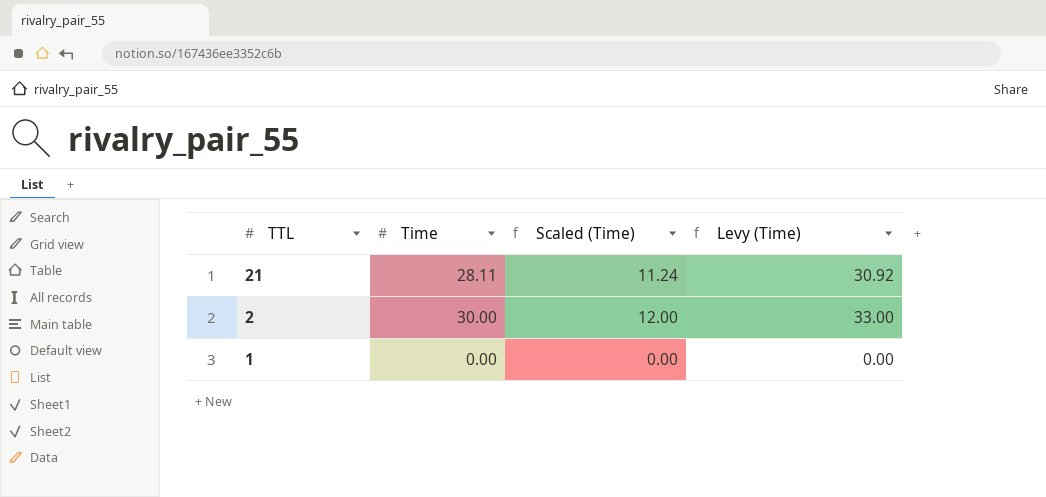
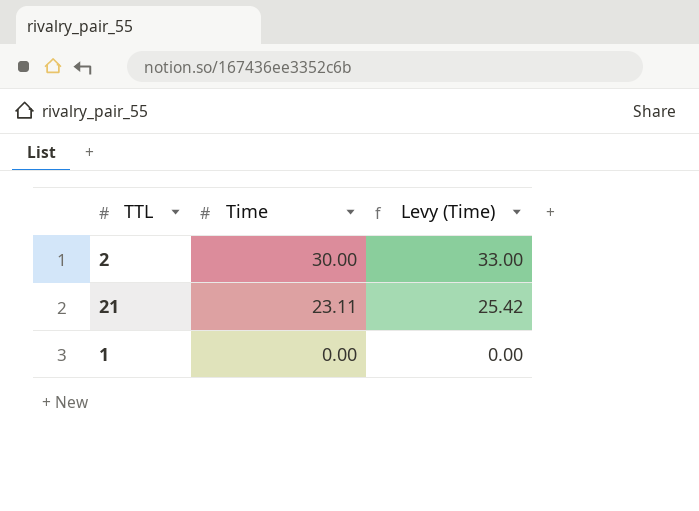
row order: TTL descending -> Time descending
column Scaled (Time) | formula: [Time] * 0.4 -> none
21 | Time: 28.11 -> 23.11
21 | Levy (Time): 30.92 -> 25.42

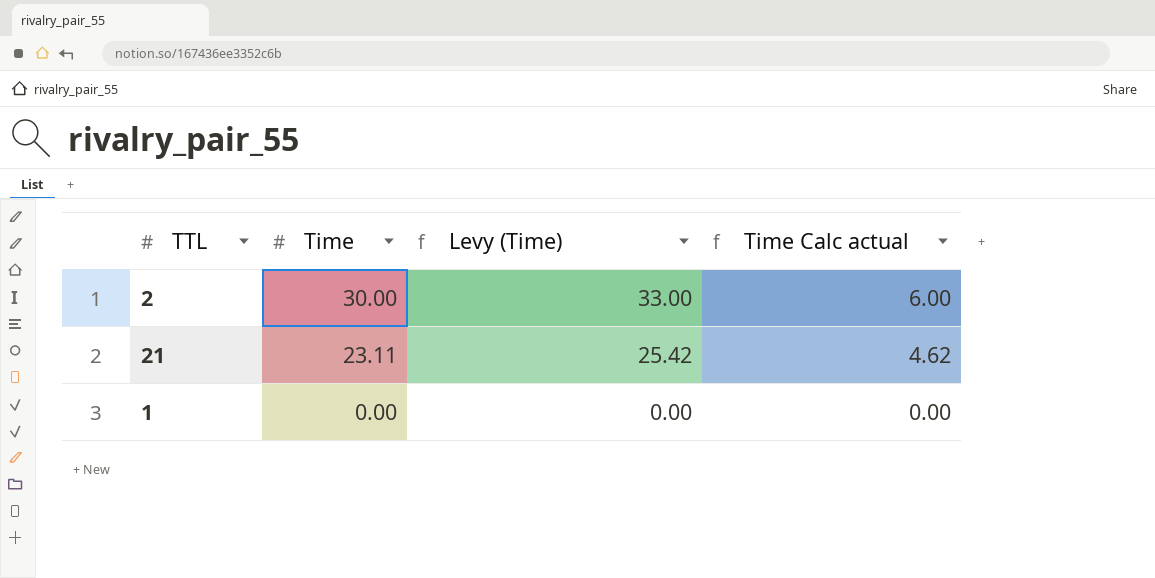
column Time Calc actual | formula: none -> [Time] * 0.2

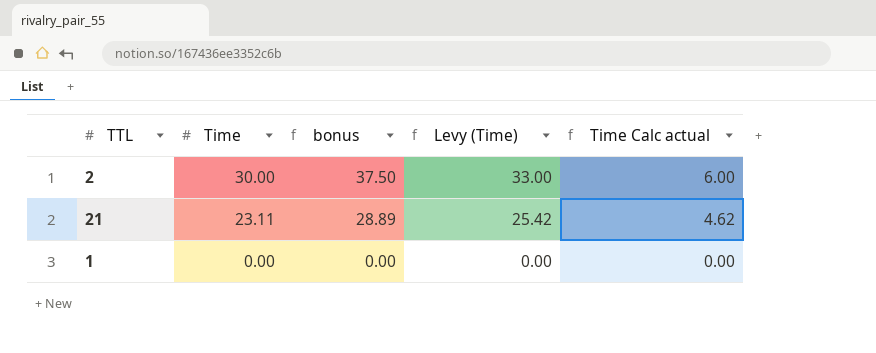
column bonus | formula: none -> [Time] * 1.25

